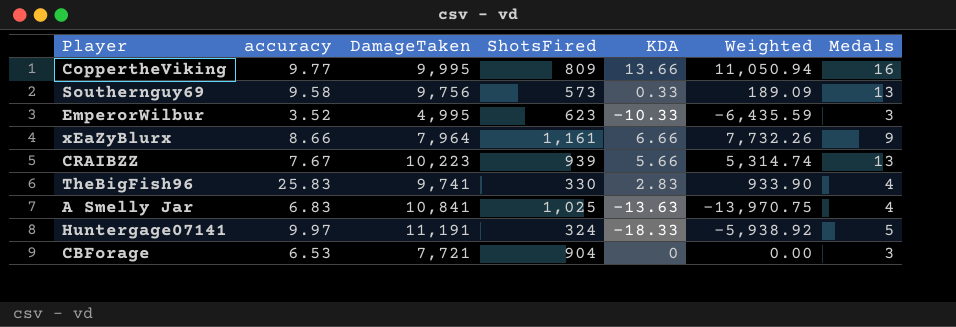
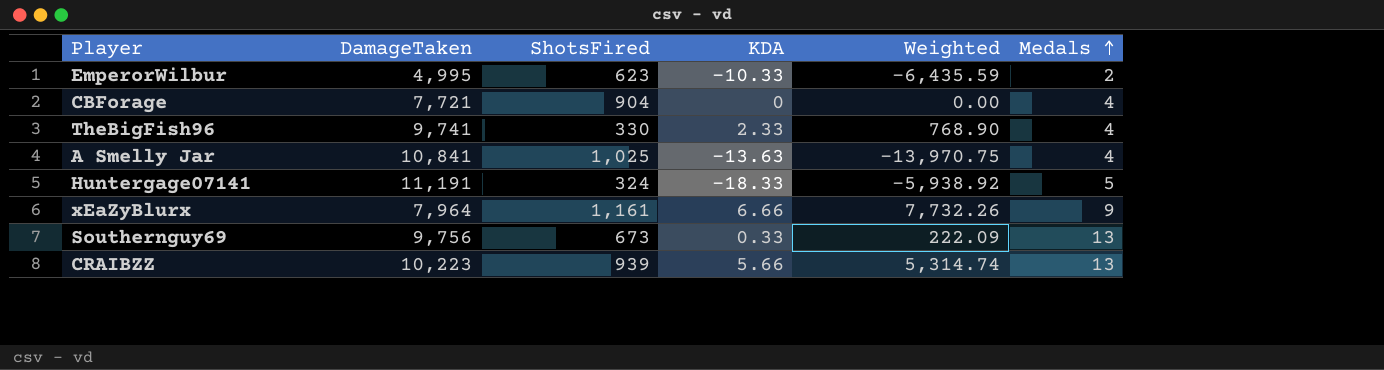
row order: none -> Medals ascending
column accuracy | position: 2 -> none
row CoppertheViking: 9.77 | 9,995 | 809 | 13.66 | 11,050.94 | 16 -> none
EmperorWilbur | Medals: 3 -> 2
CBForage | Medals: 3 -> 4
TheBigFish96 | KDA: 2.83 -> 2.33
TheBigFish96 | Weighted: 933.90 -> 768.90
Southernguy69 | ShotsFired: 573 -> 673
Southernguy69 | Weighted: 189.09 -> 222.09

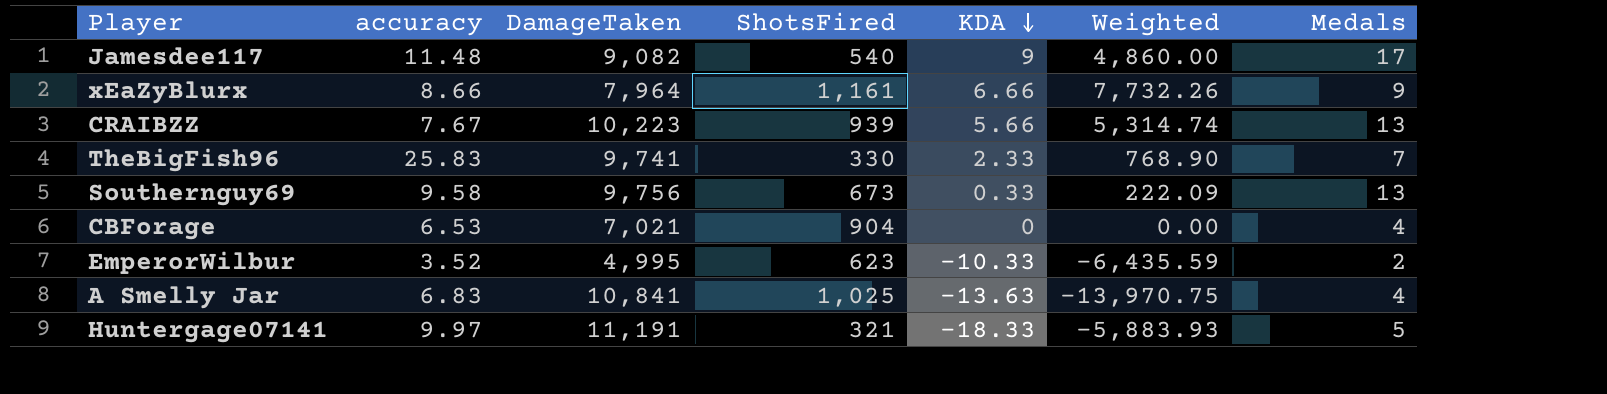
row order: Medals ascending -> KDA descending
column accuracy | position: none -> 2
row Jamesdee117: none -> 11.48 | 9,082 | 540 | 9 | 4,860.00 | 17
TheBigFish96 | Medals: 4 -> 7
CBForage | DamageTaken: 7,721 -> 7,021
Huntergage07141 | ShotsFired: 324 -> 321
Huntergage07141 | Weighted: -5,938.92 -> -5,883.93

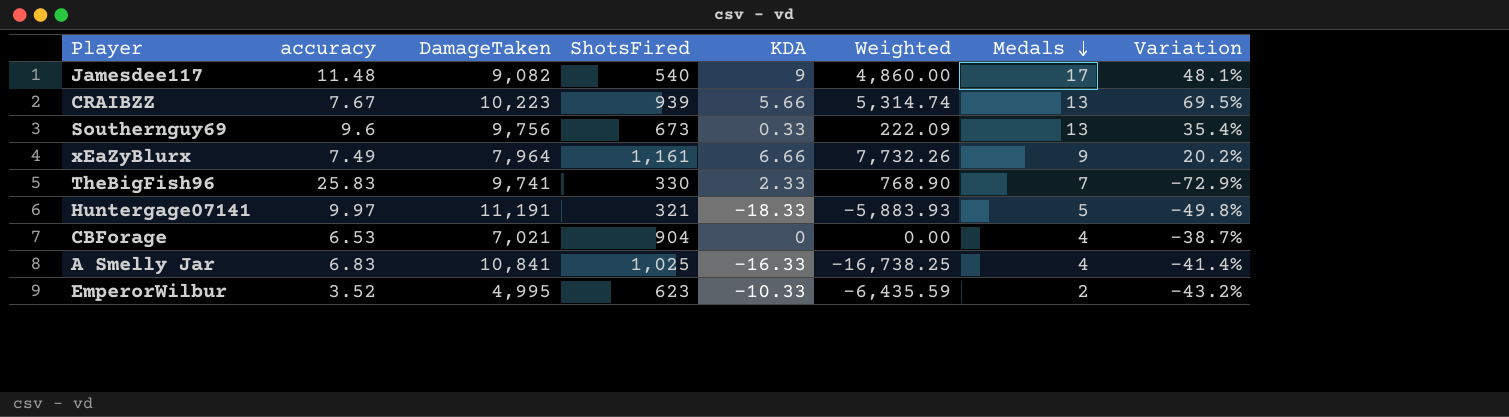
row order: KDA descending -> Medals descending
column Variation | formula: none -> ([Medals] - [accuracy]) / [accuracy]
Southernguy69 | accuracy: 9.58 -> 9.6
xEaZyBlurx | accuracy: 8.66 -> 7.49
A Smelly Jar | KDA: -13.63 -> -16.33
A Smelly Jar | Weighted: -13,970.75 -> -16,738.25

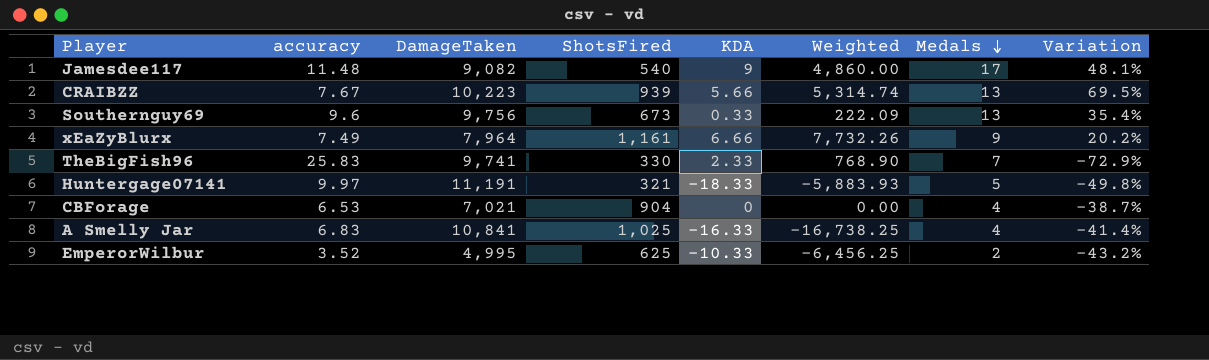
EmperorWilbur | ShotsFired: 623 -> 625
EmperorWilbur | Weighted: -6,435.59 -> -6,456.25

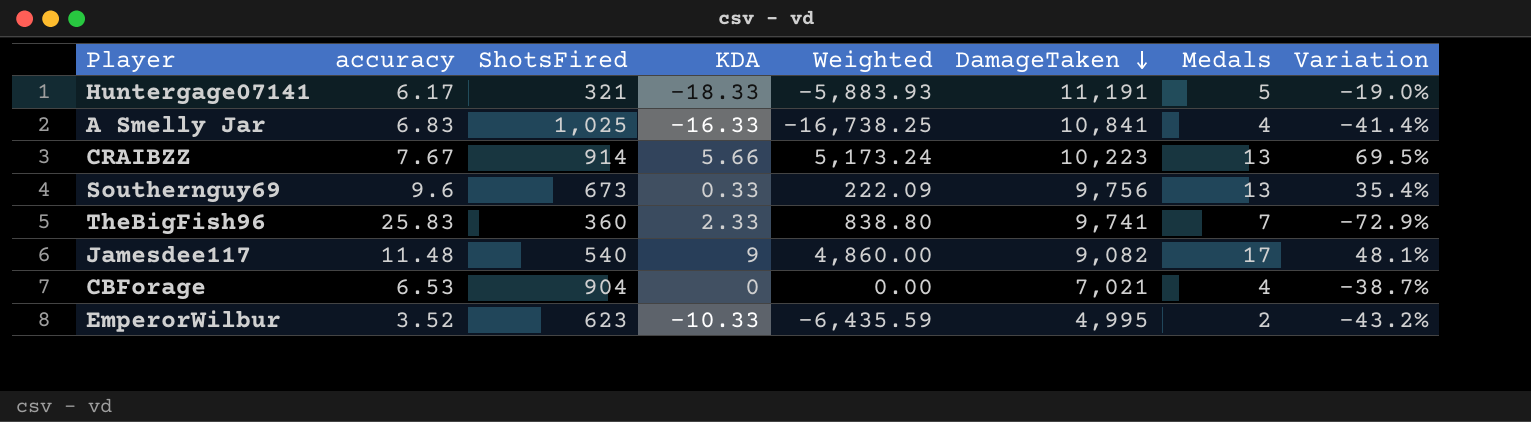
row order: Medals descending -> DamageTaken descending
column DamageTaken | position: 3 -> 6
row xEaZyBlurx: 7.49 | 7,964 | 1,161 | 6.66 | 7,732.26 | 9 | 20.2% -> none
Huntergage07141 | accuracy: 9.97 -> 6.17
Huntergage07141 | Variation: -49.8% -> -19.0%
CRAIBZZ | ShotsFired: 939 -> 914
CRAIBZZ | Weighted: 5,314.74 -> 5,173.24
TheBigFish96 | ShotsFired: 330 -> 360
TheBigFish96 | Weighted: 768.90 -> 838.80
EmperorWilbur | ShotsFired: 625 -> 623
EmperorWilbur | Weighted: -6,456.25 -> -6,435.59

